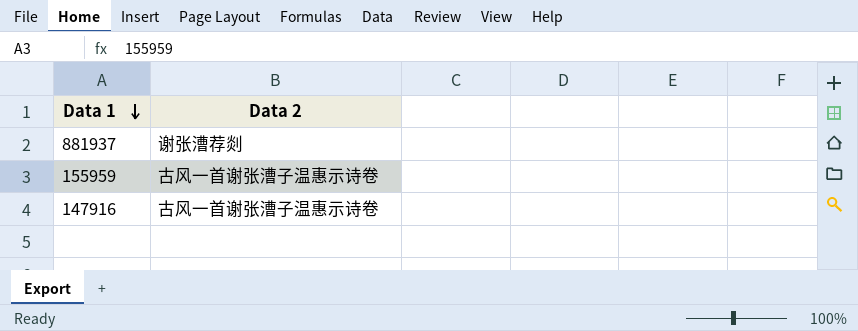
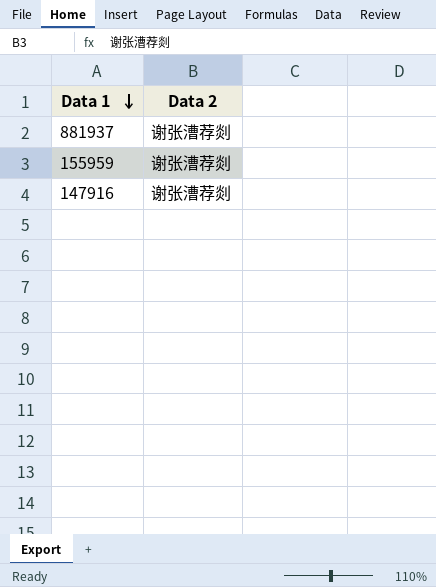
155959 | Data 2: 古风一首谢张漕子温惠示诗卷 -> 谢张漕荐剡
147916 | Data 2: 古风一首谢张漕子温惠示诗卷 -> 谢张漕荐剡

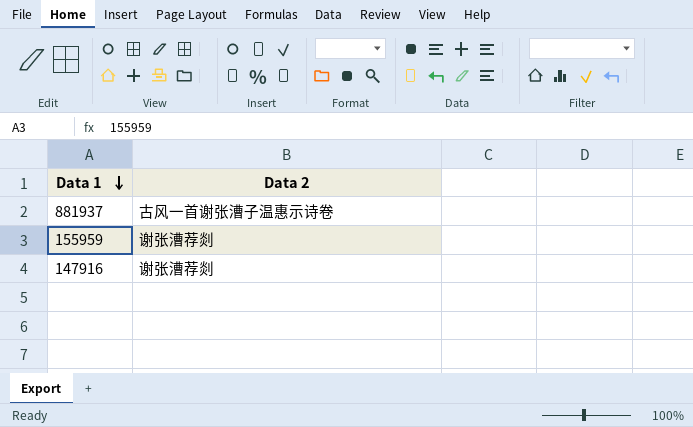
881937 | Data 2: 谢张漕荐剡 -> 古风一首谢张漕子温惠示诗卷

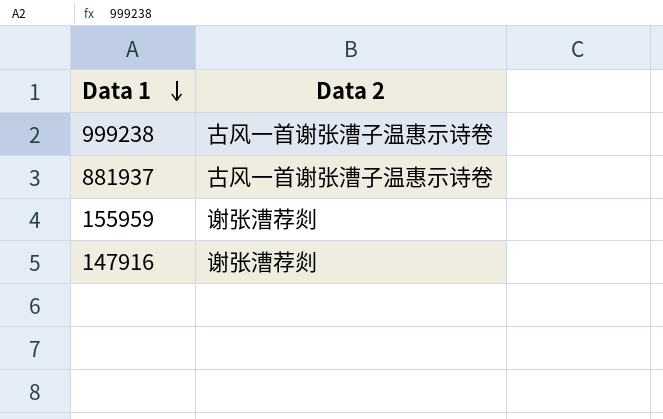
row 999238: none -> 古风一首谢张漕子温惠示诗卷

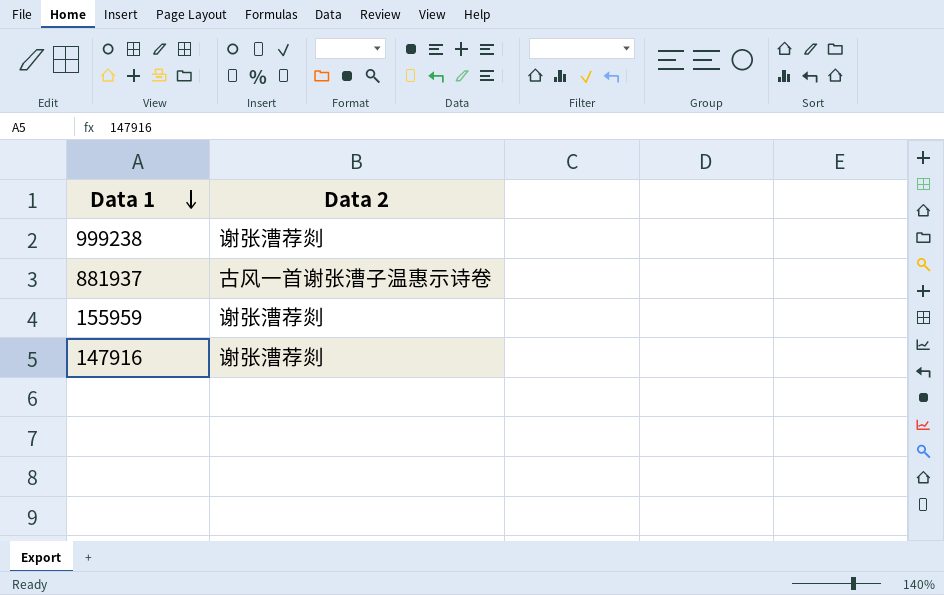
999238 | Data 2: 古风一首谢张漕子温惠示诗卷 -> 谢张漕荐剡

